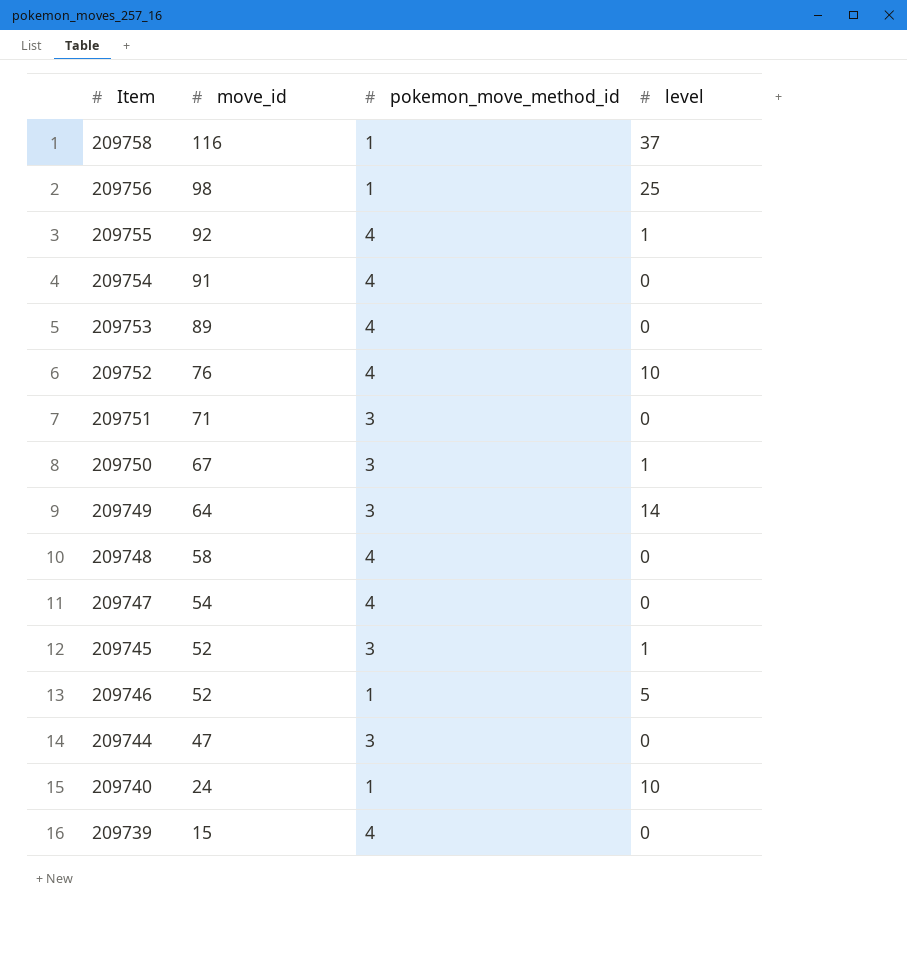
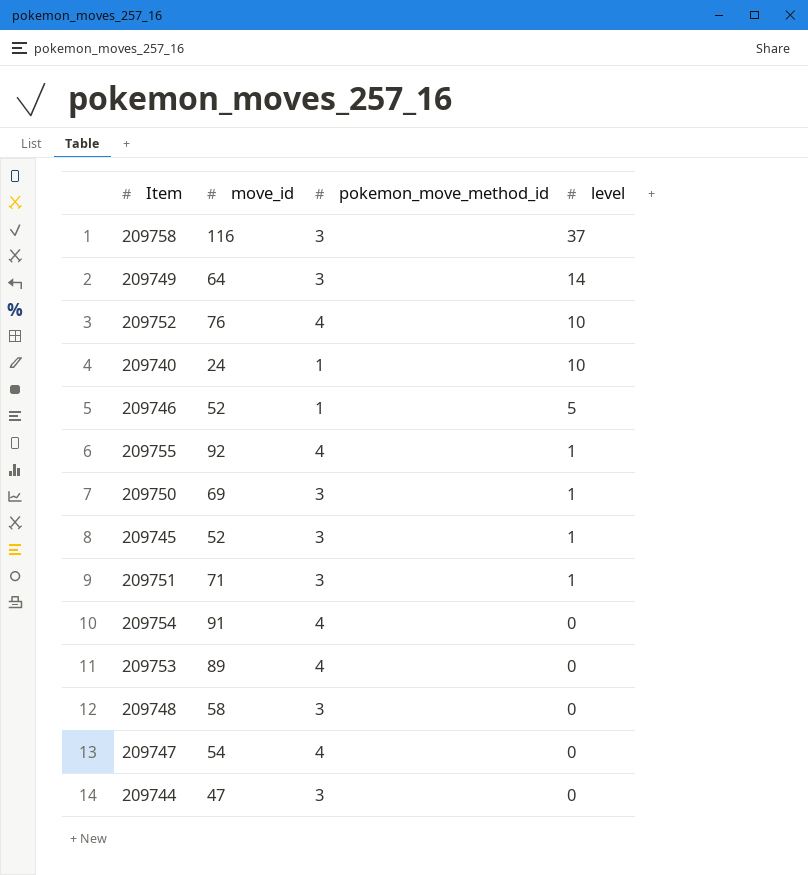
row order: move_id descending -> level descending
row 209756: 98 | 1 | 25 -> none
row 209739: 15 | 4 | 0 -> none
209758 | pokemon_move_method_id: 1 -> 3
209750 | move_id: 67 -> 69
209751 | level: 0 -> 1
209748 | pokemon_move_method_id: 4 -> 3

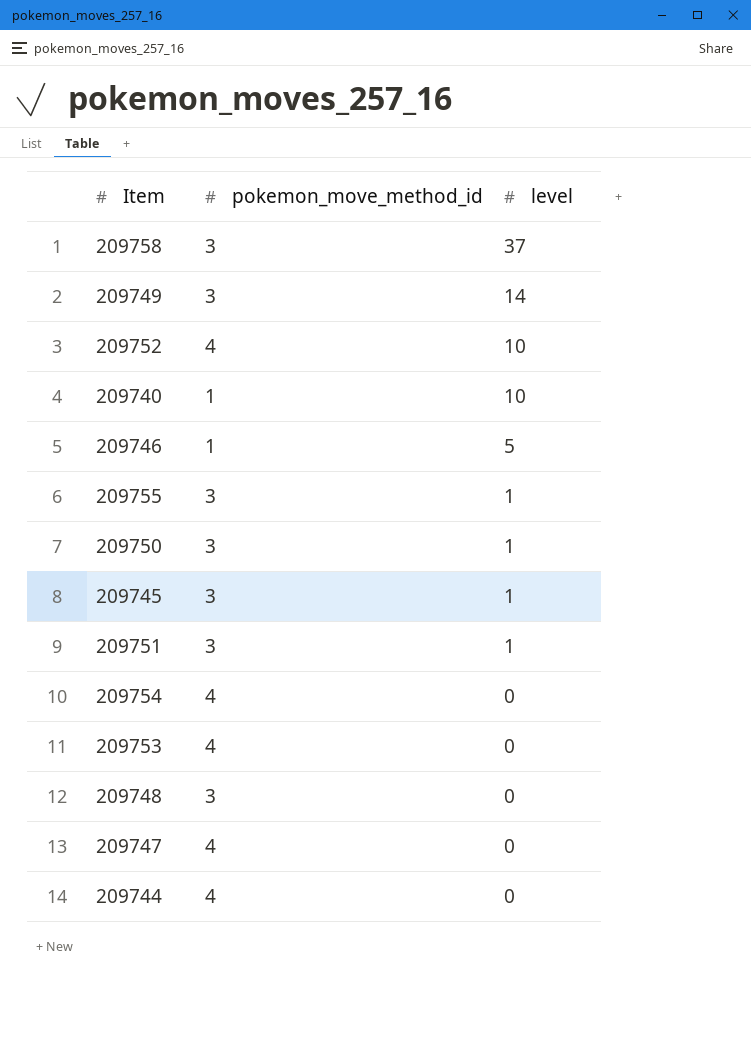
column move_id | position: 2 -> none
209755 | pokemon_move_method_id: 4 -> 3
209744 | pokemon_move_method_id: 3 -> 4

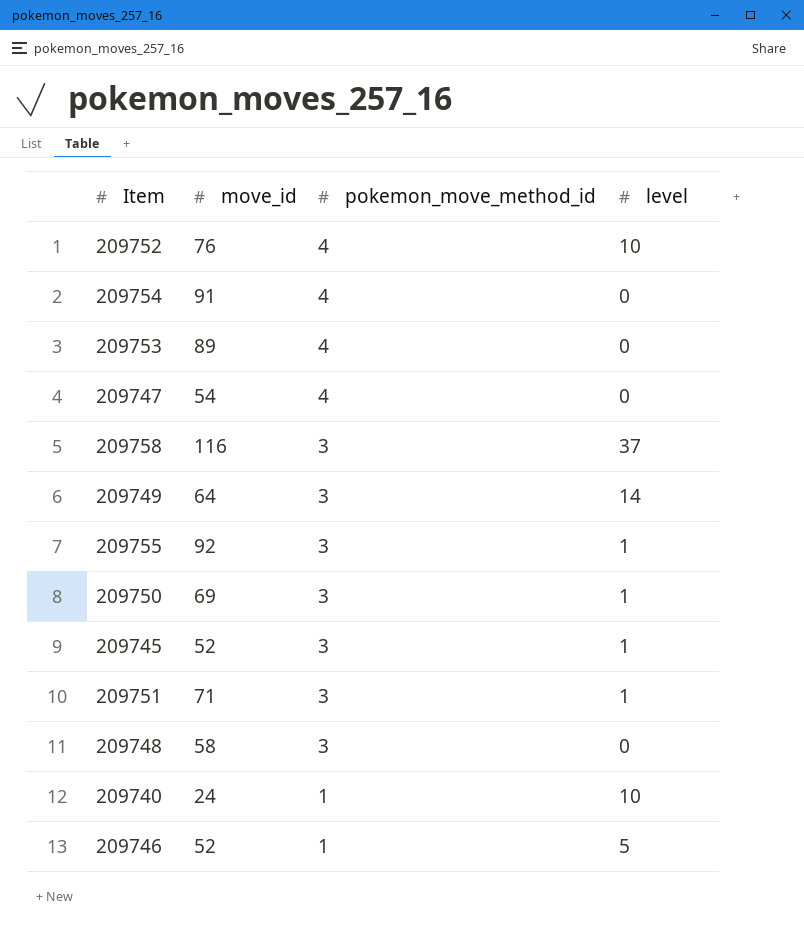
row order: level descending -> pokemon_move_method_id descending
column move_id | position: none -> 2
row 209744: 4 | 0 -> none

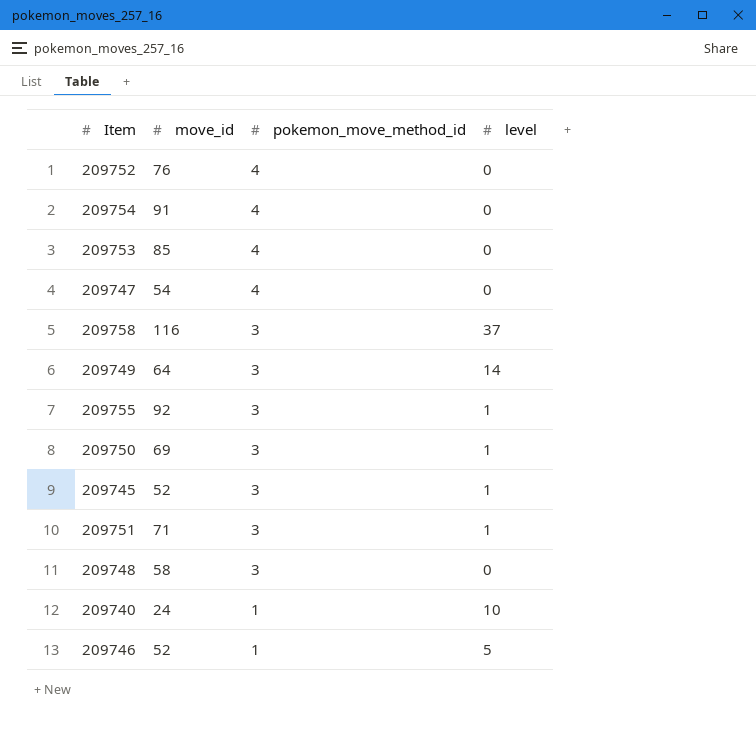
209752 | level: 10 -> 0
209753 | move_id: 89 -> 85

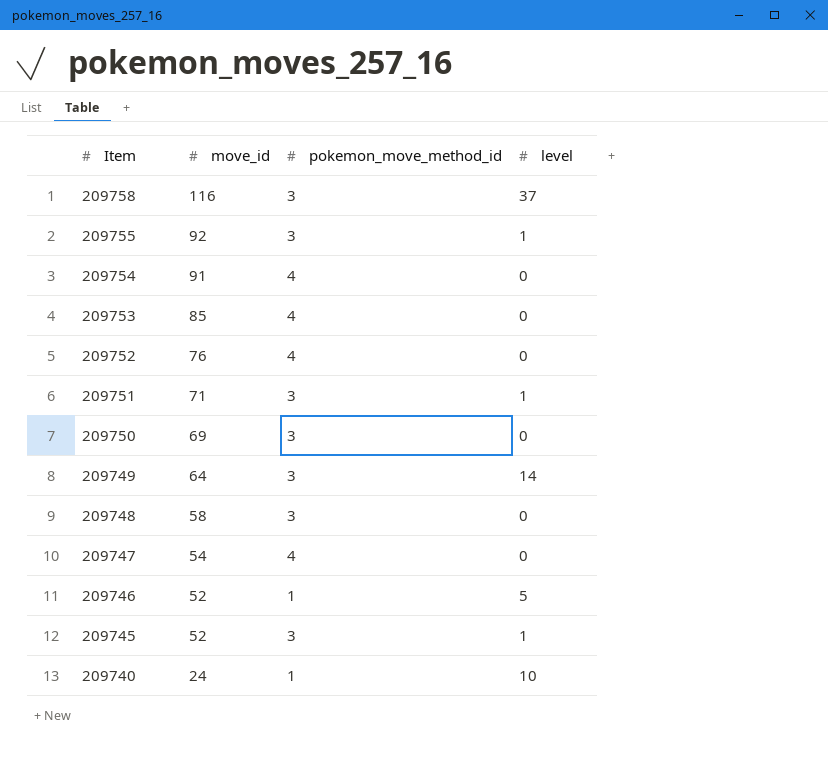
row order: pokemon_move_method_id descending -> Item descending
209750 | level: 1 -> 0

